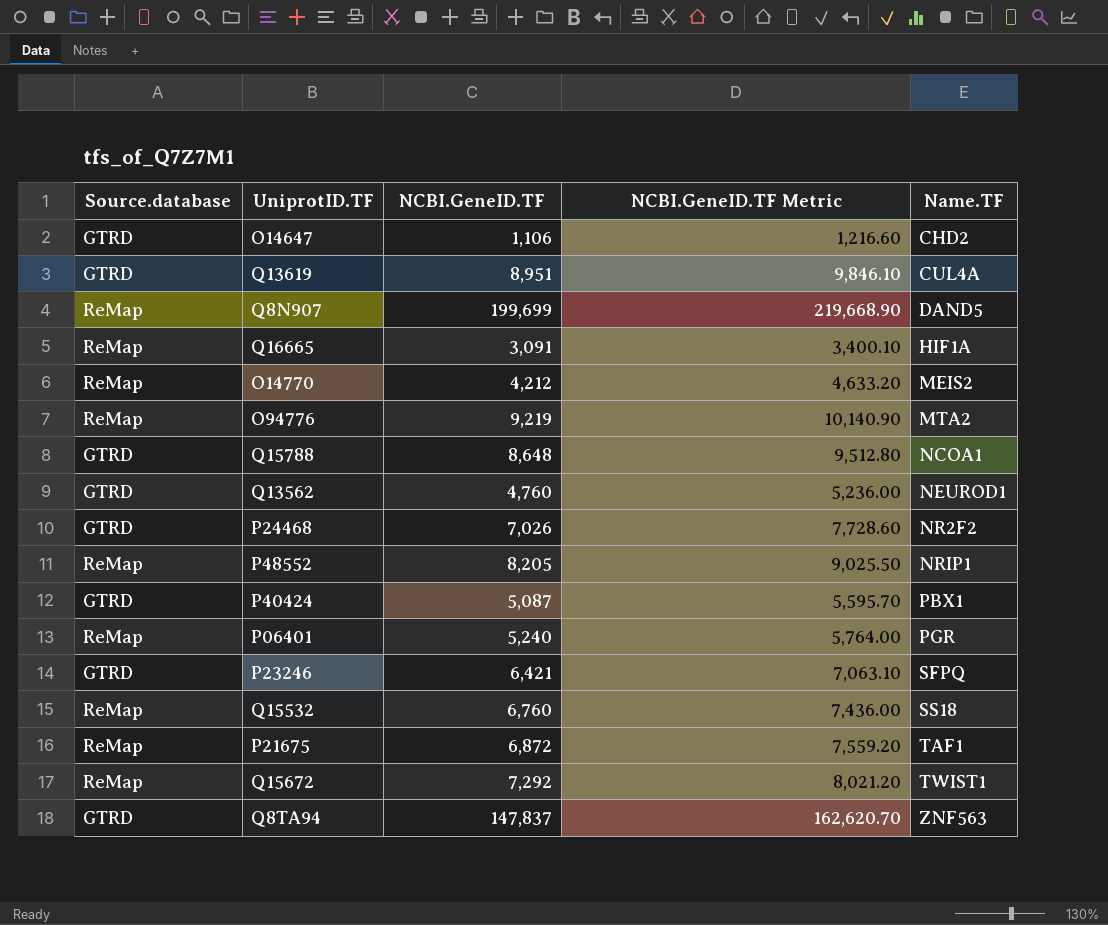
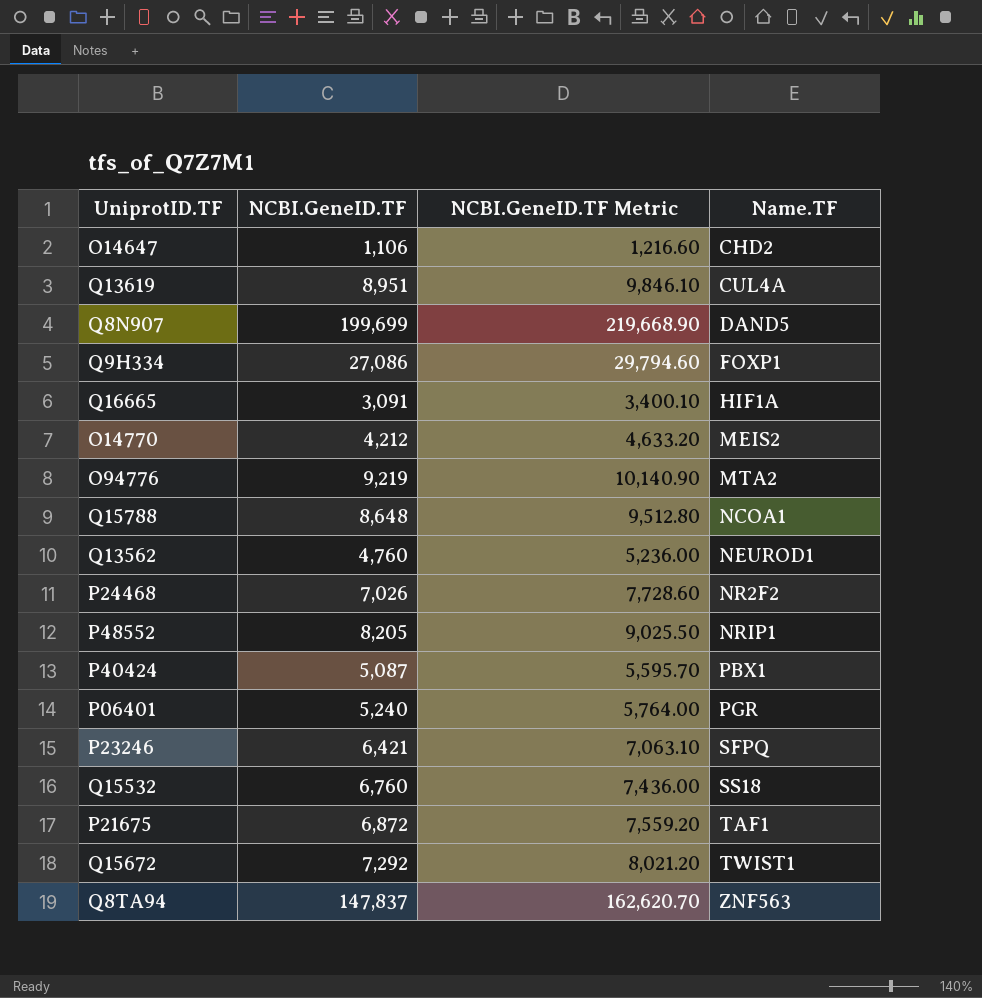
column Source.database | position: 1 -> none
row Q9H334: none -> 27,086 | 29,794.60 | FOXP1

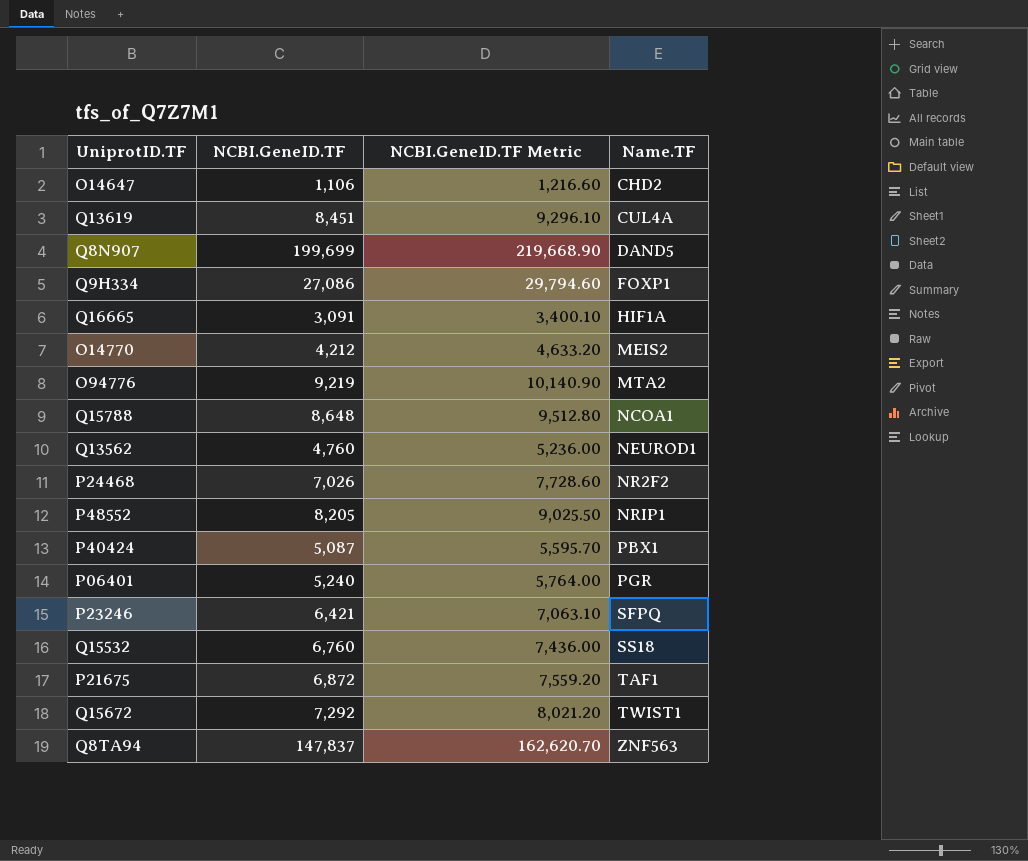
Q13619 | NCBI.GeneID.TF: 8,951 -> 8,451
Q13619 | NCBI.GeneID.TF Metric: 9,846.10 -> 9,296.10

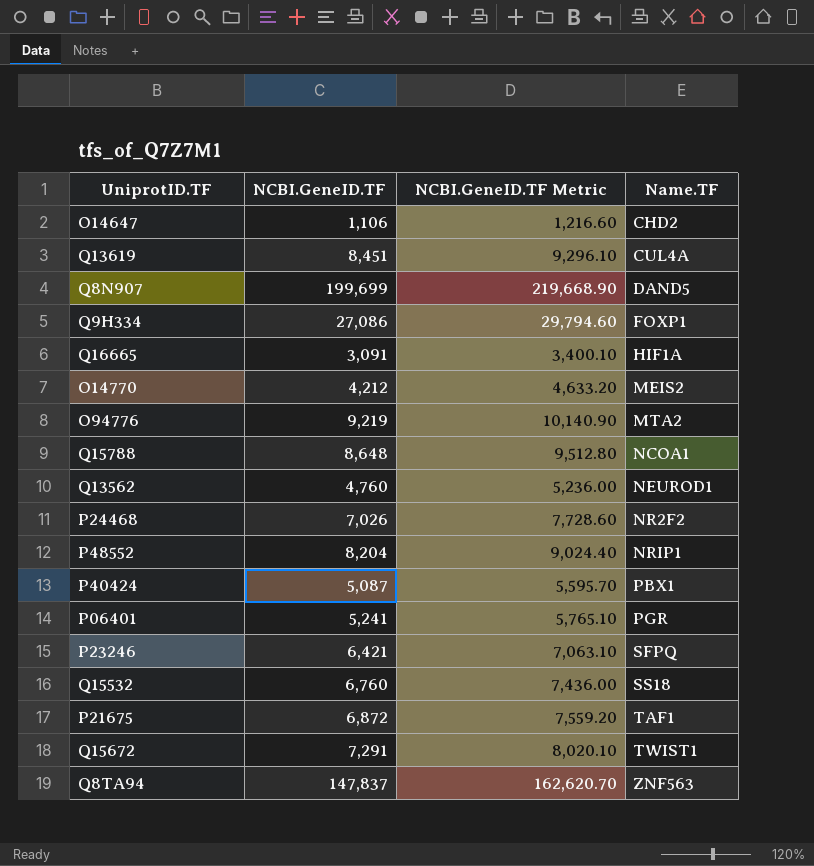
P48552 | NCBI.GeneID.TF: 8,205 -> 8,204
P48552 | NCBI.GeneID.TF Metric: 9,025.50 -> 9,024.40
P06401 | NCBI.GeneID.TF: 5,240 -> 5,241
P06401 | NCBI.GeneID.TF Metric: 5,764.00 -> 5,765.10
Q15672 | NCBI.GeneID.TF: 7,292 -> 7,291
Q15672 | NCBI.GeneID.TF Metric: 8,021.20 -> 8,020.10

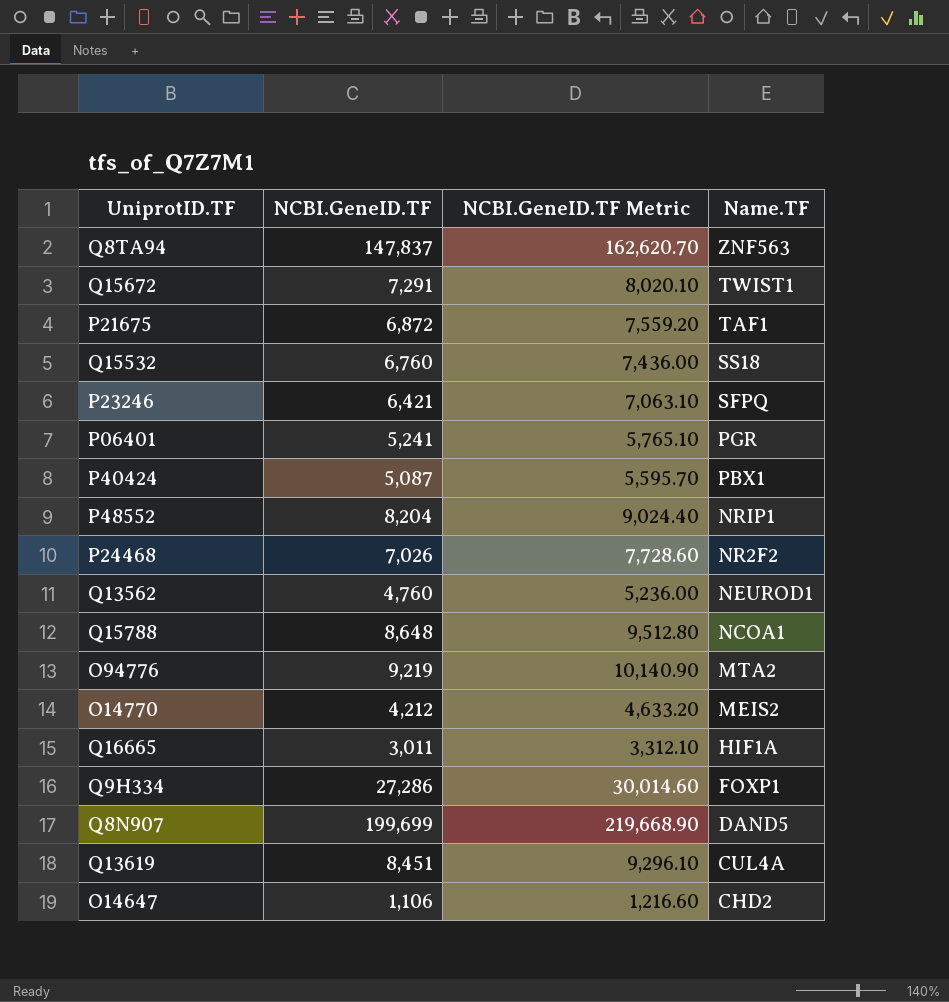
row order: Name.TF ascending -> Name.TF descending
Q16665 | NCBI.GeneID.TF: 3,091 -> 3,011
Q16665 | NCBI.GeneID.TF Metric: 3,400.10 -> 3,312.10
Q9H334 | NCBI.GeneID.TF: 27,086 -> 27,286
Q9H334 | NCBI.GeneID.TF Metric: 29,794.60 -> 30,014.60

